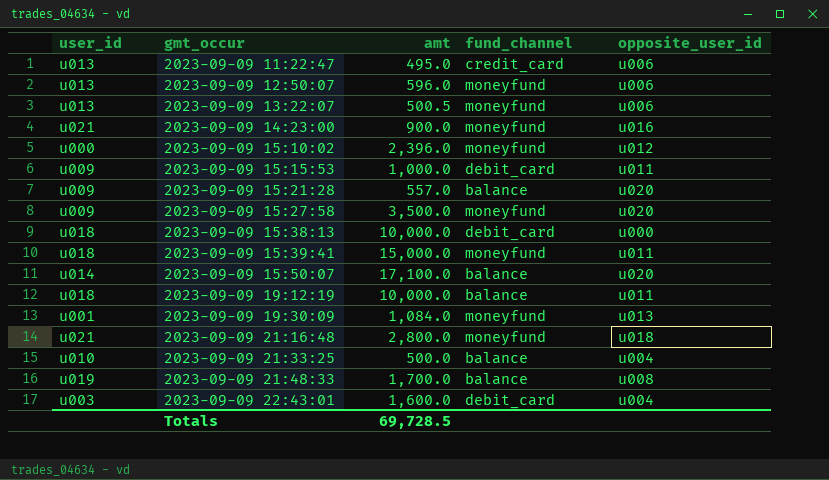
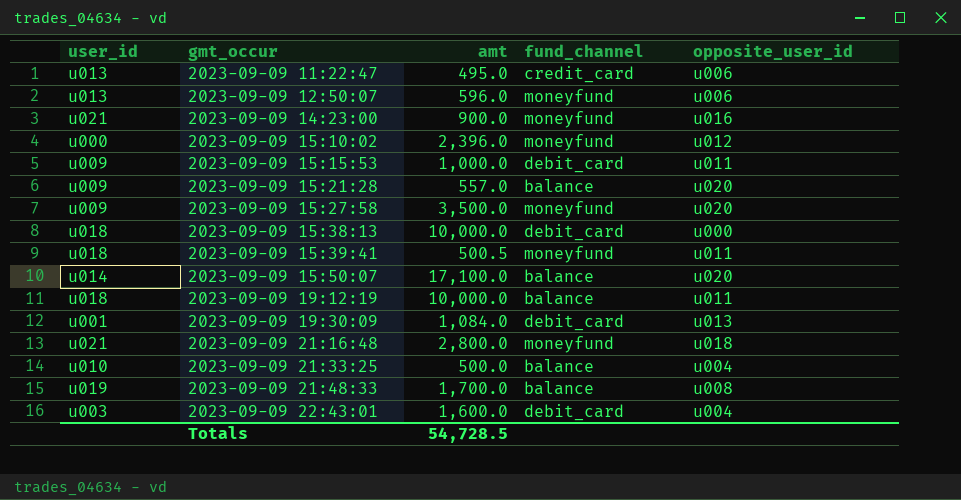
row 2023-09-09 13:22:07: u013 | 500.5 | moneyfund | u006 -> none
2023-09-09 15:39:41 | amt: 15,000.0 -> 500.5
2023-09-09 19:30:09 | fund_channel: moneyfund -> debit_card
Totals | amt: 69,728.5 -> 54,728.5

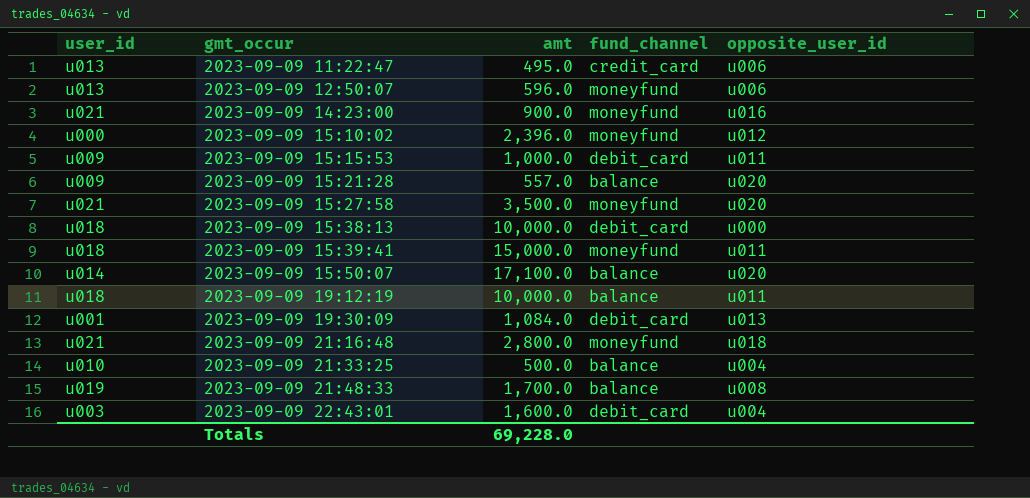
2023-09-09 15:27:58 | user_id: u009 -> u021
2023-09-09 15:39:41 | amt: 500.5 -> 15,000.0
Totals | amt: 54,728.5 -> 69,228.0

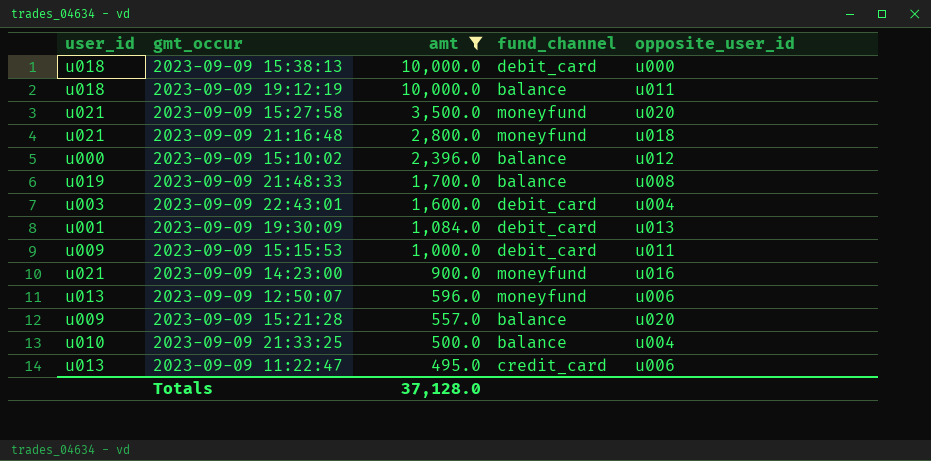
filter: none -> amt <= 10,000.0
row order: gmt_occur ascending -> amt descending
2023-09-09 15:10:02 | fund_channel: moneyfund -> balance
Totals | amt: 69,228.0 -> 37,128.0

